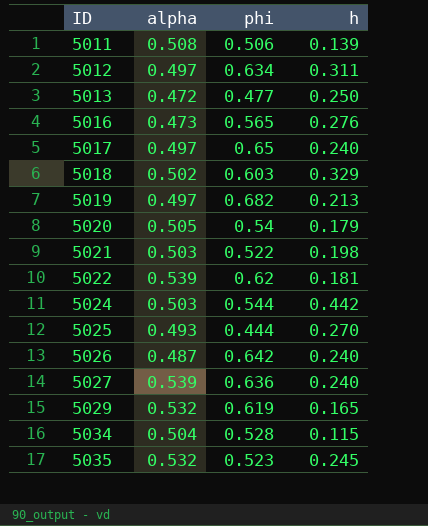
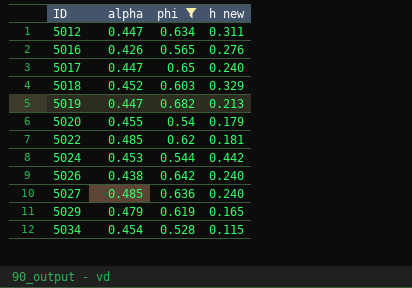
filter: none -> phi >= 0.528
column name: h -> h new
5012 | alpha: 0.497 -> 0.447
5016 | alpha: 0.473 -> 0.426
5017 | alpha: 0.497 -> 0.447
5018 | alpha: 0.502 -> 0.452
5019 | alpha: 0.497 -> 0.447
5020 | alpha: 0.505 -> 0.455
5022 | alpha: 0.539 -> 0.485
5024 | alpha: 0.503 -> 0.453
5026 | alpha: 0.487 -> 0.438
5027 | alpha: 0.539 -> 0.485
5029 | alpha: 0.532 -> 0.479
5034 | alpha: 0.504 -> 0.454

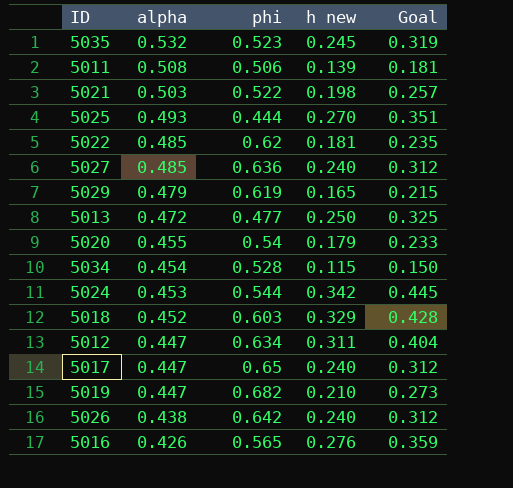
filter: phi >= 0.528 -> none
row order: ID ascending -> alpha descending
column Goal | formula: none -> [h new] * 1.3
5024 | h new: 0.442 -> 0.342
5019 | h new: 0.213 -> 0.210

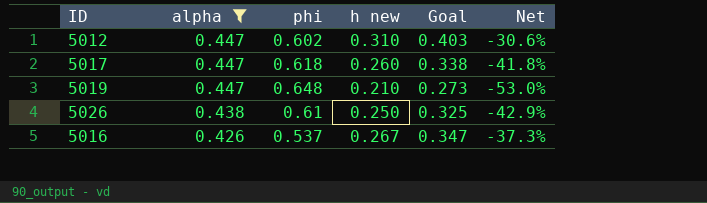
filter: none -> alpha <= 0.447
column Net | formula: none -> ([h new] - [alpha]) / [alpha]
5012 | phi: 0.634 -> 0.602
5012 | h new: 0.311 -> 0.310
5012 | Goal: 0.404 -> 0.403
5017 | phi: 0.65 -> 0.618
5017 | h new: 0.240 -> 0.260
5017 | Goal: 0.312 -> 0.338
5019 | phi: 0.682 -> 0.648
5026 | phi: 0.642 -> 0.61
5026 | h new: 0.240 -> 0.250
5026 | Goal: 0.312 -> 0.325
5016 | phi: 0.565 -> 0.537
5016 | h new: 0.276 -> 0.267
5016 | Goal: 0.359 -> 0.347

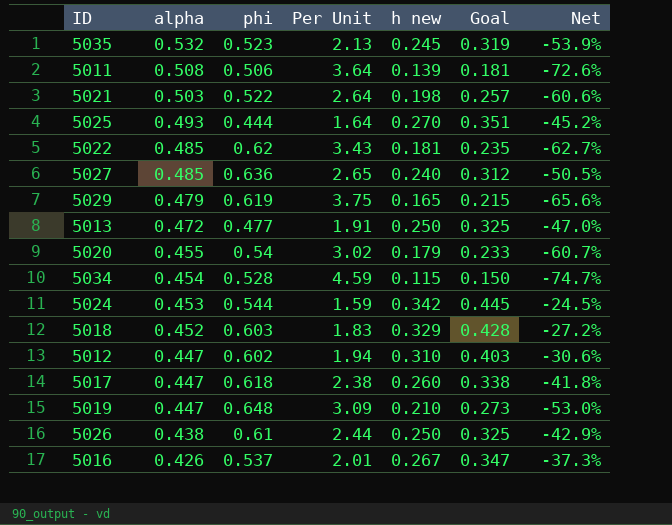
filter: alpha <= 0.447 -> none
column Per Unit | formula: none -> [phi] / [h new]

